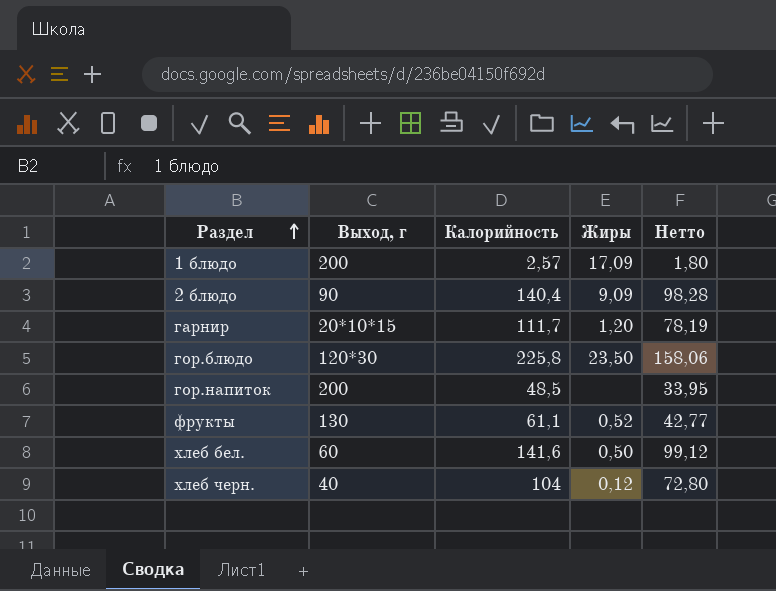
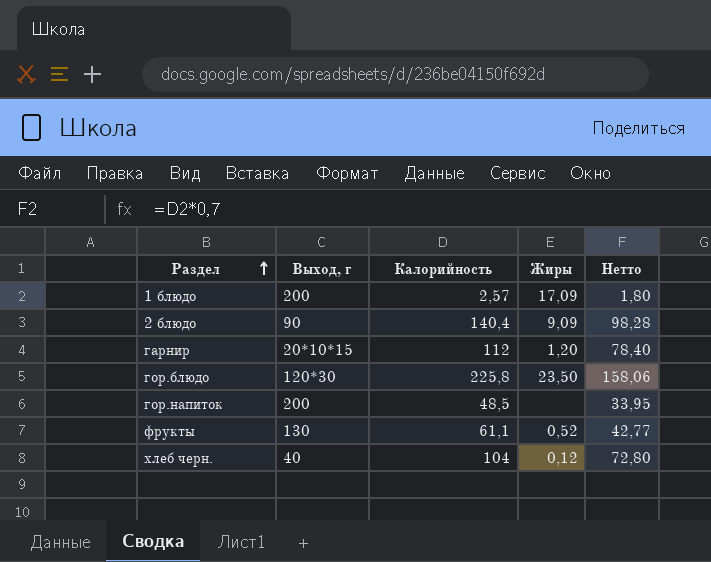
row хлеб бел.: 60 | 141,6 | 0,50 | 99,12 -> none
гарнир | Калорийность: 111,7 -> 112
гарнир | Нетто: 78,19 -> 78,40

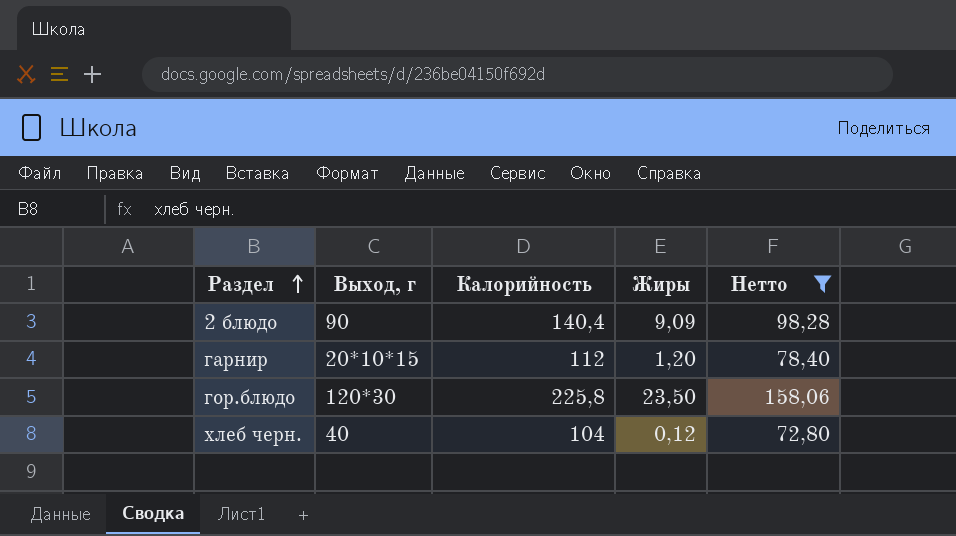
filter: none -> Нетто >= 72,80

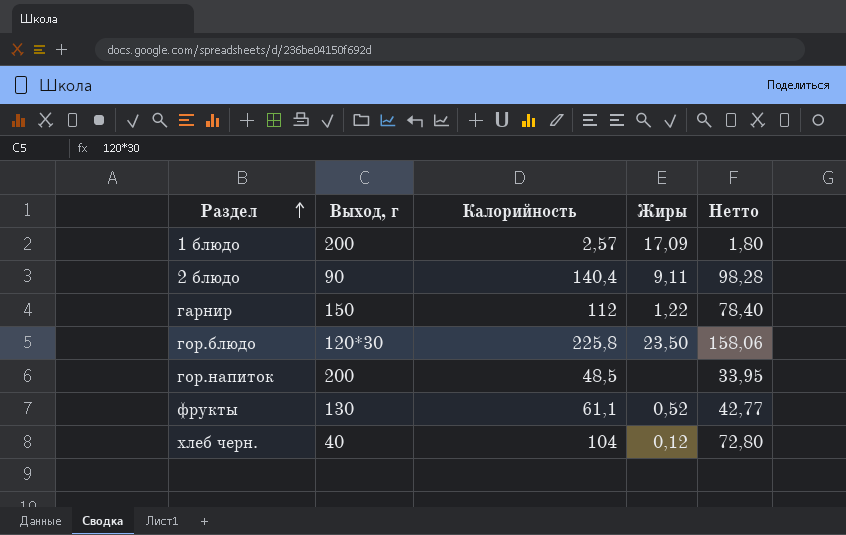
filter: Нетто >= 72,80 -> none
2 блюдо | Жиры: 9,09 -> 9,11
гарнир | Выход, г: 20*10*15 -> 150
гарнир | Жиры: 1,20 -> 1,22

